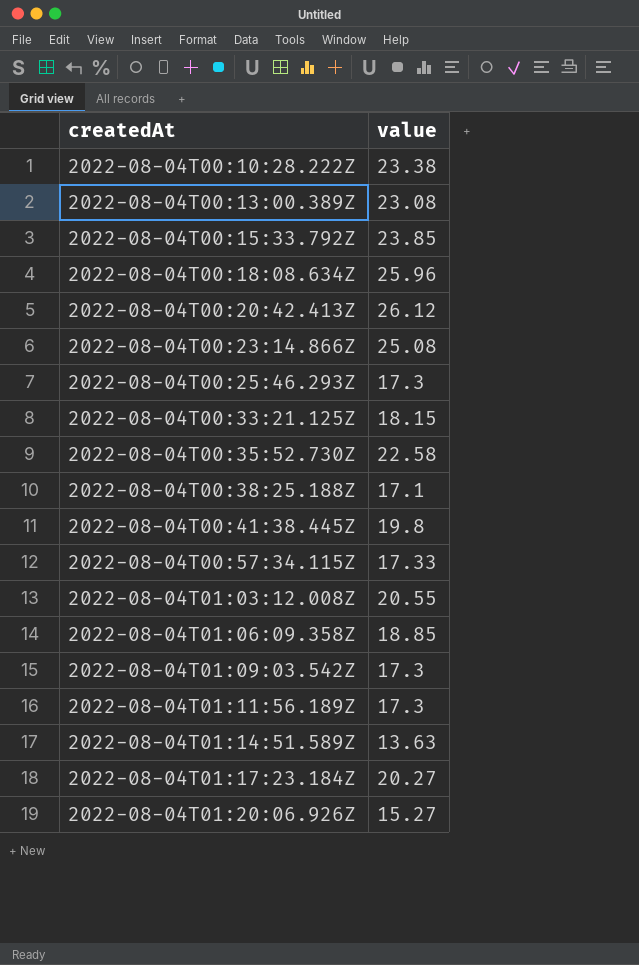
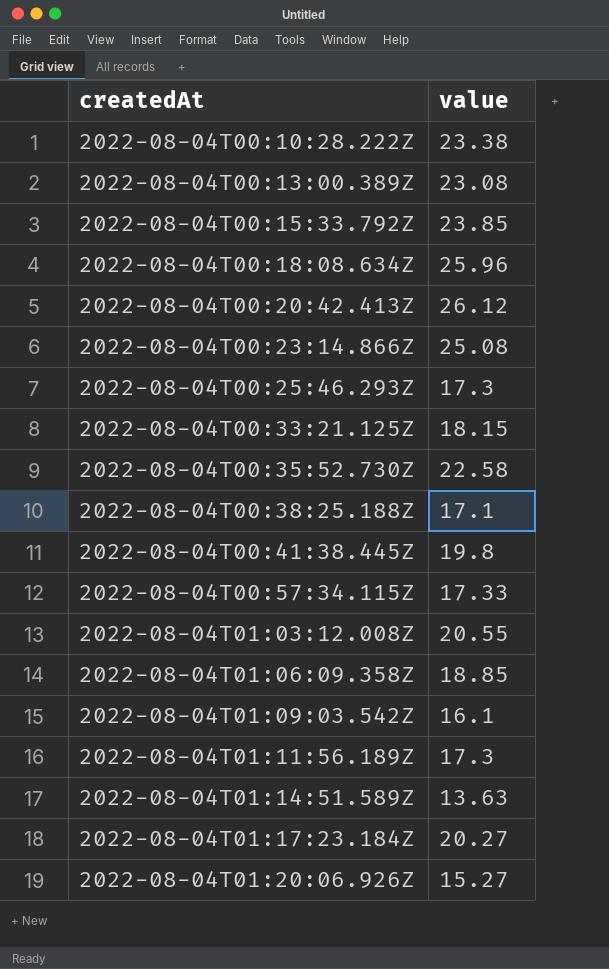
2022-08-04T01:09:03.542Z | value: 17.3 -> 16.1

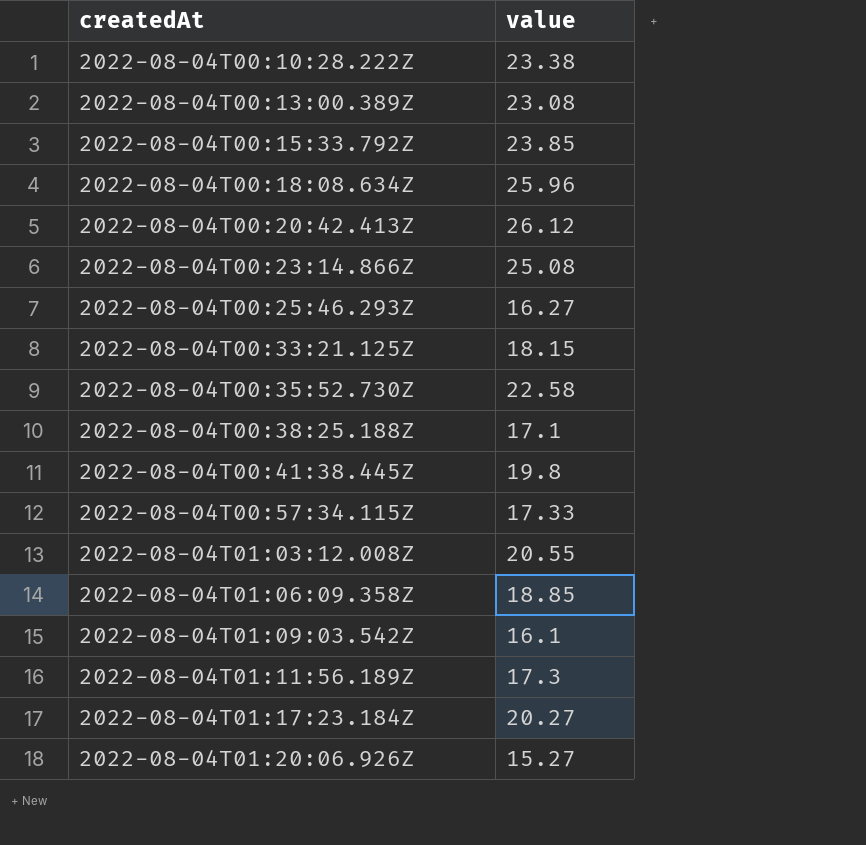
row 2022-08-04T01:14:51.589Z: 13.63 -> none
2022-08-04T00:25:46.293Z | value: 17.3 -> 16.27

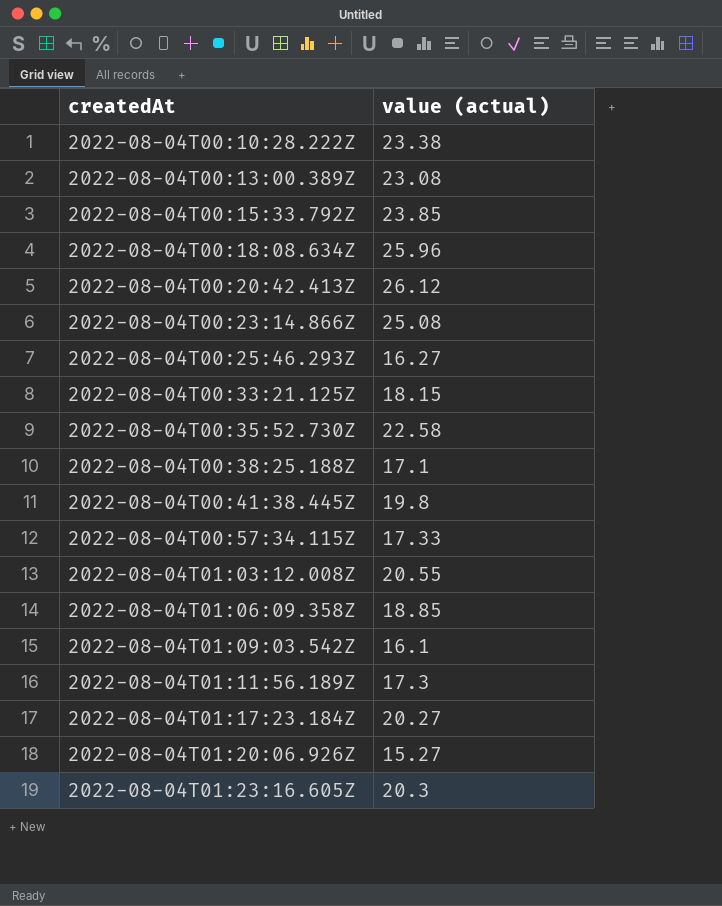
column name: value -> value (actual)
row 2022-08-04T01:23:16.605Z: none -> 20.3

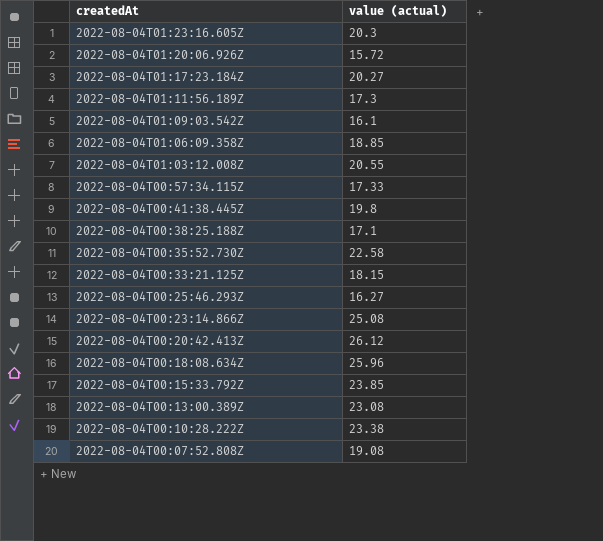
row order: createdAt ascending -> createdAt descending
2022-08-04T01:20:06.926Z | value (actual): 15.27 -> 15.72
row 2022-08-04T00:07:52.808Z: none -> 19.08

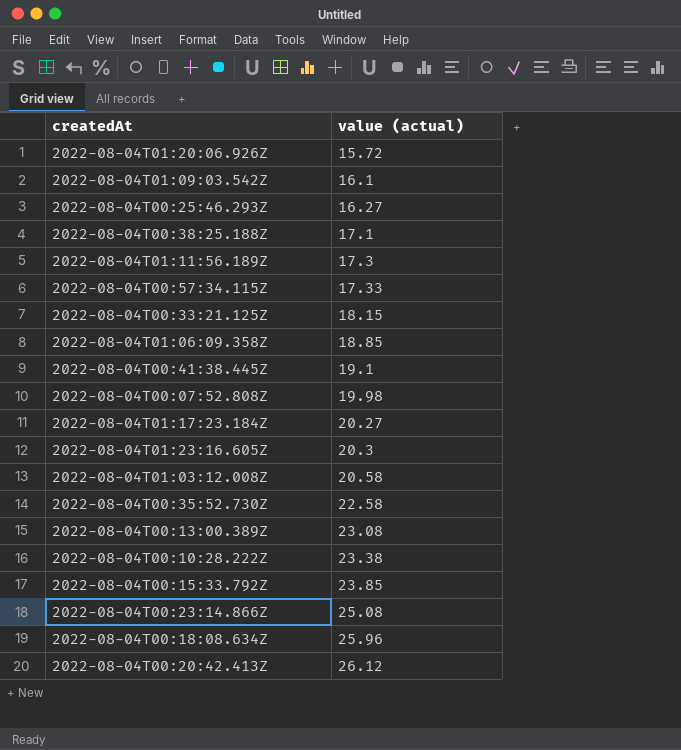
row order: createdAt descending -> value (actual) ascending
2022-08-04T00:41:38.445Z | value (actual): 19.8 -> 19.1
2022-08-04T00:07:52.808Z | value (actual): 19.08 -> 19.98
2022-08-04T01:03:12.008Z | value (actual): 20.55 -> 20.58

